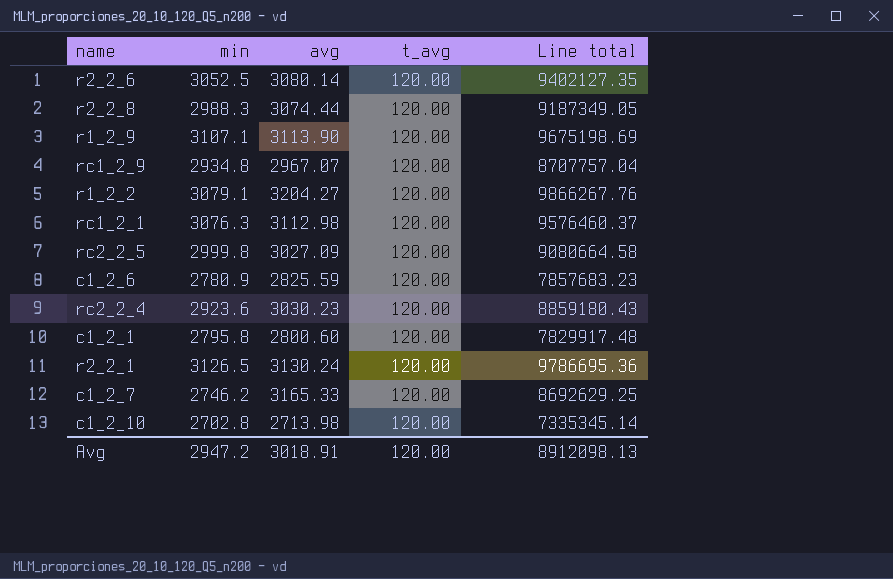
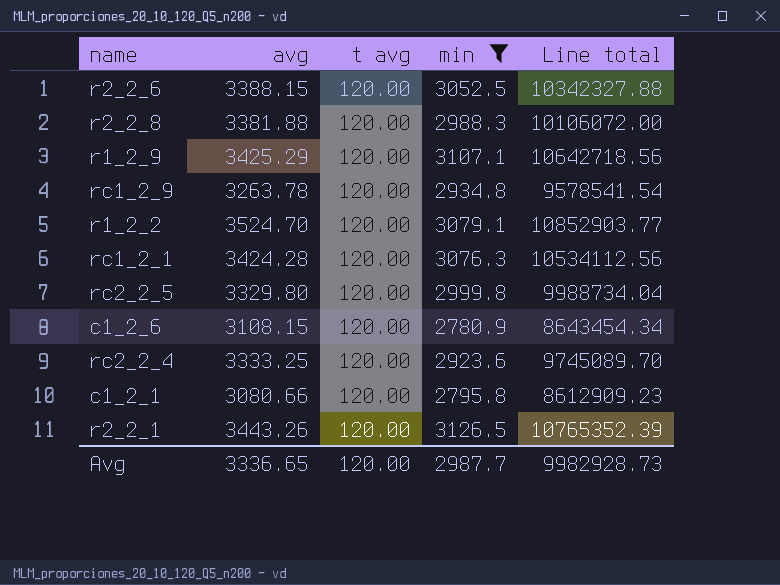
filter: none -> min >= 2780.9
column name: t_avg -> t avg
column min | position: 2 -> 4
r2_2_6 | avg: 3080.14 -> 3388.15
r2_2_6 | Line total: 9402127.35 -> 10342327.88
r2_2_8 | avg: 3074.44 -> 3381.88
r2_2_8 | Line total: 9187349.05 -> 10106072.00
r1_2_9 | avg: 3113.90 -> 3425.29
r1_2_9 | Line total: 9675198.69 -> 10642718.56
rc1_2_9 | avg: 2967.07 -> 3263.78
rc1_2_9 | Line total: 8707757.04 -> 9578541.54
r1_2_2 | avg: 3204.27 -> 3524.70
r1_2_2 | Line total: 9866267.76 -> 10852903.77
rc1_2_1 | avg: 3112.98 -> 3424.28
rc1_2_1 | Line total: 9576460.37 -> 10534112.56
rc2_2_5 | avg: 3027.09 -> 3329.80
rc2_2_5 | Line total: 9080664.58 -> 9988734.04
c1_2_6 | avg: 2825.59 -> 3108.15
c1_2_6 | Line total: 7857683.23 -> 8643454.34
rc2_2_4 | avg: 3030.23 -> 3333.25
rc2_2_4 | Line total: 8859180.43 -> 9745089.70
c1_2_1 | avg: 2800.60 -> 3080.66
c1_2_1 | Line total: 7829917.48 -> 8612909.23
r2_2_1 | avg: 3130.24 -> 3443.26
r2_2_1 | Line total: 9786695.36 -> 10765352.39
Avg | avg: 3018.91 -> 3336.65
Avg | min: 2947.2 -> 2987.7
Avg | Line total: 8912098.13 -> 9982928.73

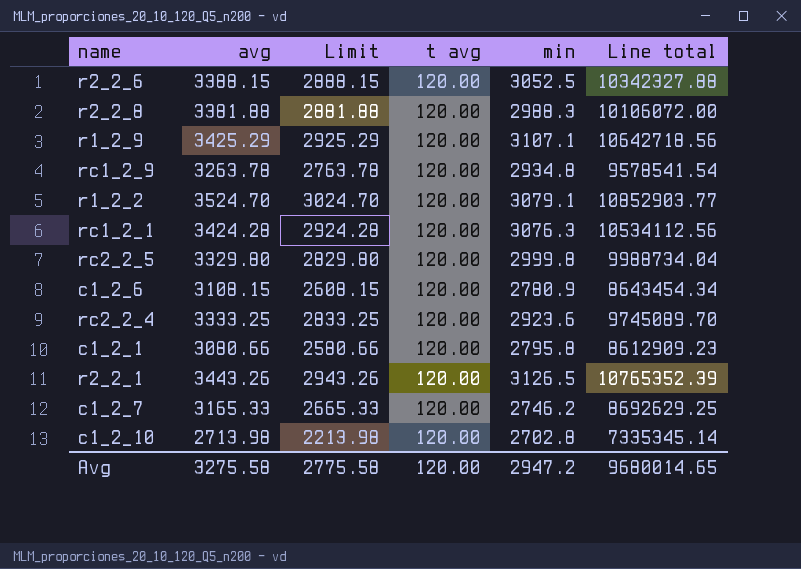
filter: min >= 2780.9 -> none
column Limit | formula: none -> [avg] - 500
Avg | avg: 3336.65 -> 3275.58
Avg | min: 2987.7 -> 2947.2
Avg | Line total: 9982928.73 -> 9680014.65

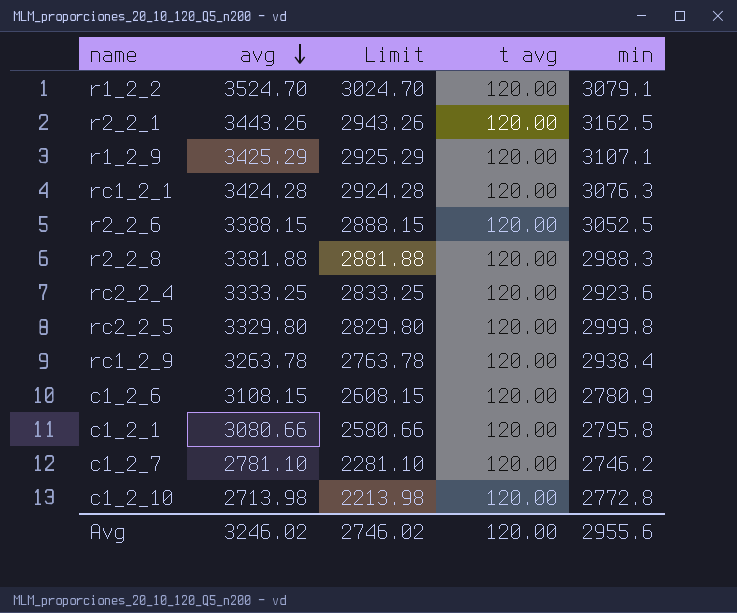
row order: none -> avg descending
column Line total | formula: [avg] * [min] -> none
r2_2_1 | min: 3126.5 -> 3162.5
rc1_2_9 | min: 2934.8 -> 2938.4
c1_2_7 | avg: 3165.33 -> 2781.10
c1_2_7 | Limit: 2665.33 -> 2281.10
c1_2_10 | min: 2702.8 -> 2772.8
Avg | avg: 3275.58 -> 3246.02
Avg | Limit: 2775.58 -> 2746.02
Avg | min: 2947.2 -> 2955.6

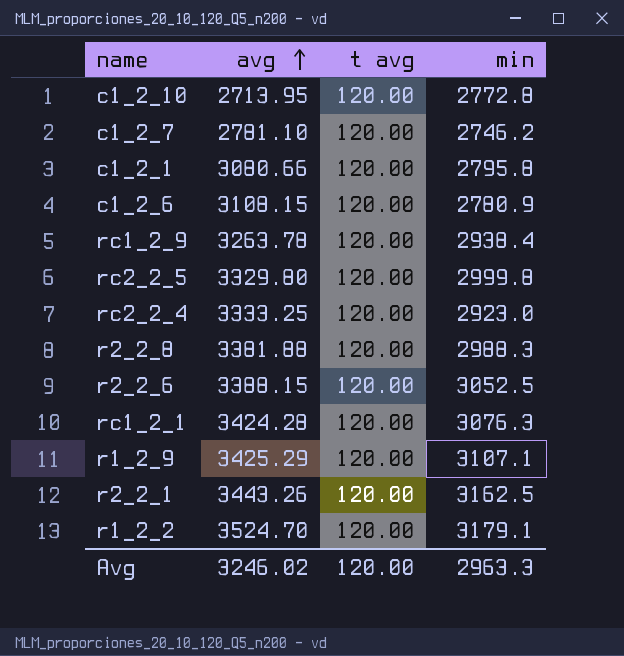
row order: avg descending -> avg ascending
column Limit | formula: [avg] - 500 -> none
c1_2_10 | avg: 2713.98 -> 2713.95
rc2_2_4 | min: 2923.6 -> 2923.0
r1_2_2 | min: 3079.1 -> 3179.1
Avg | min: 2955.6 -> 2963.3

